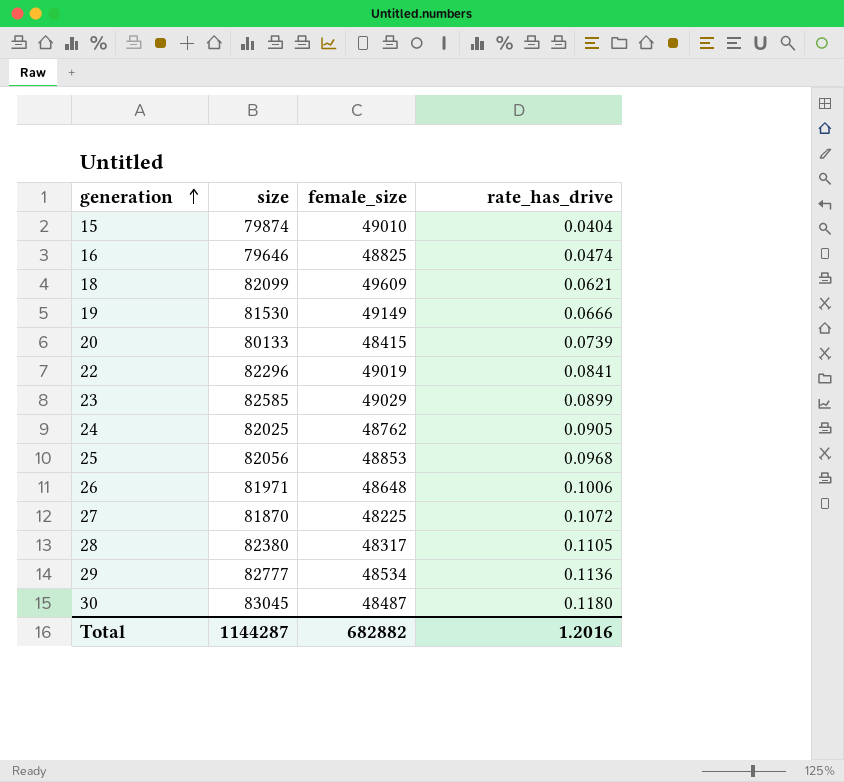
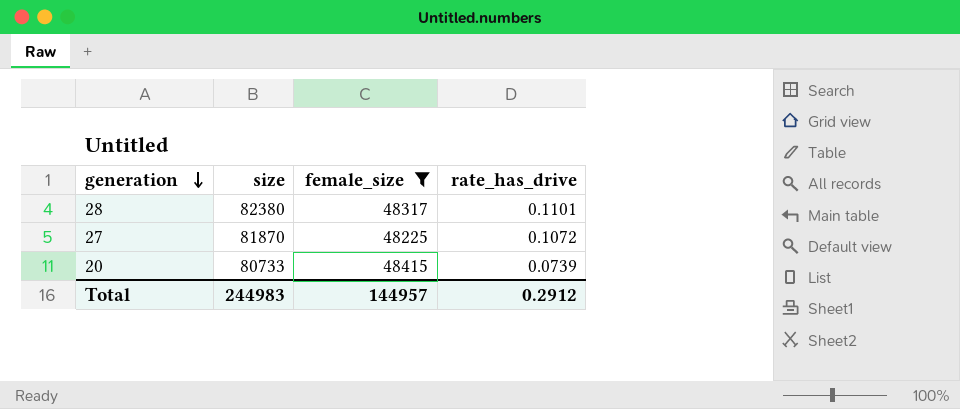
filter: none -> female_size <= 48415
row order: generation ascending -> generation descending
28 | rate_has_drive: 0.1105 -> 0.1101
20 | size: 80133 -> 80733
Total | size: 1144287 -> 244983
Total | female_size: 682882 -> 144957
Total | rate_has_drive: 1.2016 -> 0.2912

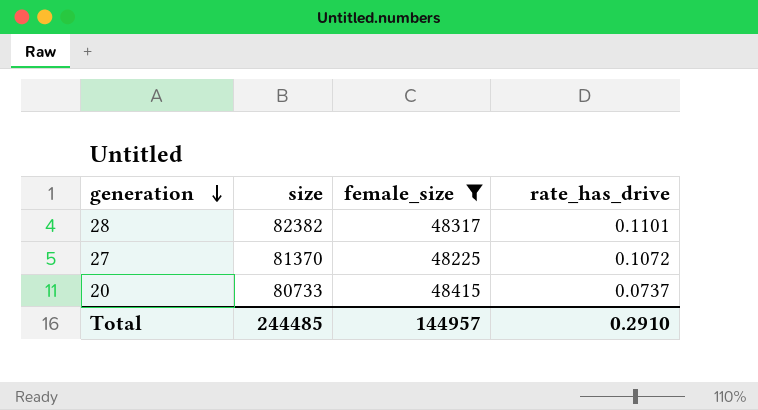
28 | size: 82380 -> 82382
27 | size: 81870 -> 81370
20 | rate_has_drive: 0.0739 -> 0.0737
Total | size: 244983 -> 244485
Total | rate_has_drive: 0.2912 -> 0.2910

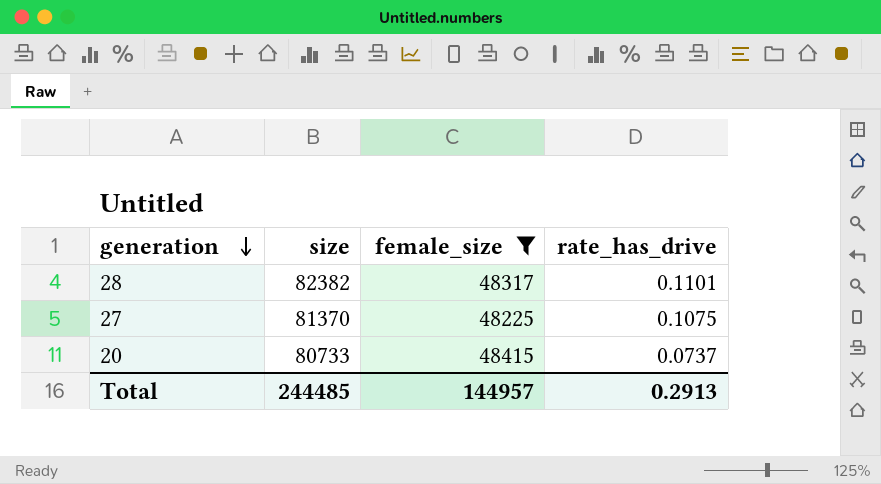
27 | rate_has_drive: 0.1072 -> 0.1075
Total | rate_has_drive: 0.2910 -> 0.2913

